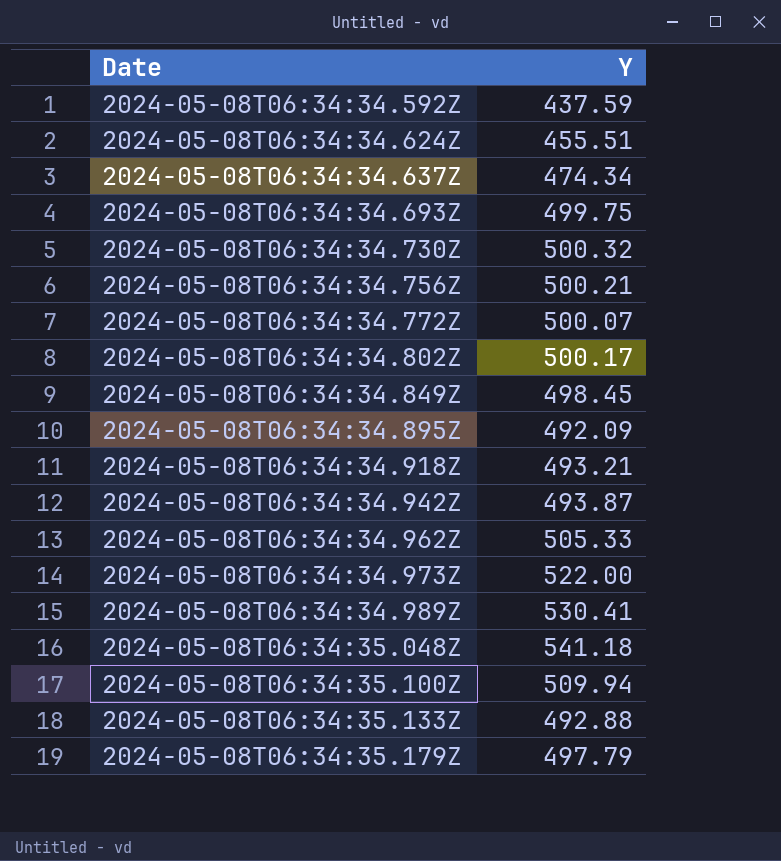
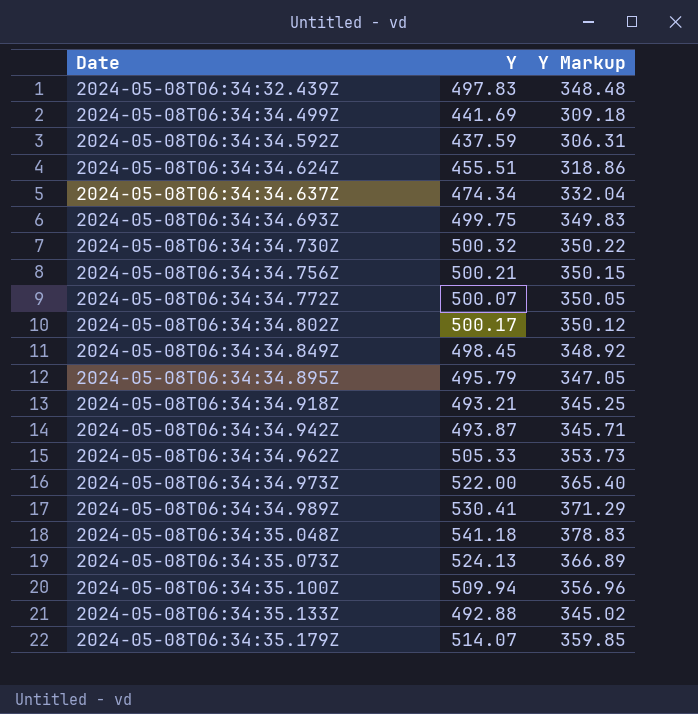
column Y Markup | formula: none -> [Y] * 0.7
row 2024-05-08T06:34:32.439Z: none -> 497.83 | 348.48
row 2024-05-08T06:34:34.499Z: none -> 441.69 | 309.18
2024-05-08T06:34:34.895Z | Y: 492.09 -> 495.79
row 2024-05-08T06:34:35.073Z: none -> 524.13 | 366.89
2024-05-08T06:34:35.179Z | Y: 497.79 -> 514.07

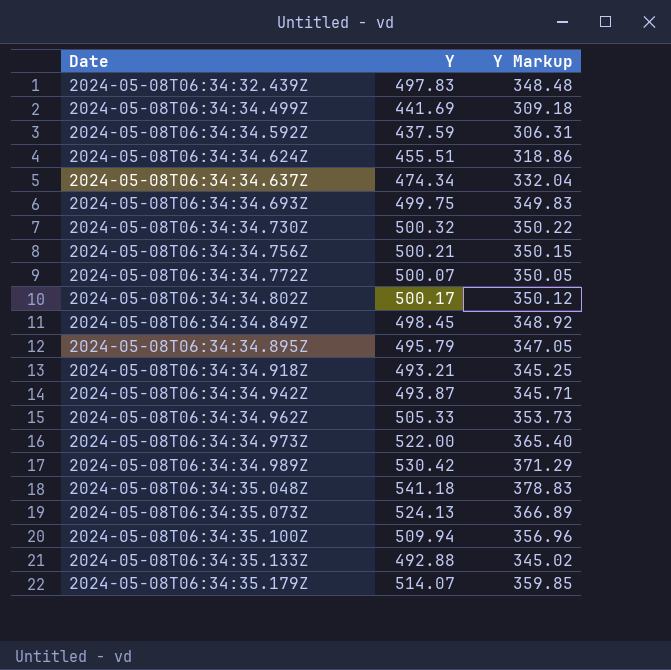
2024-05-08T06:34:34.989Z | Y: 530.41 -> 530.42

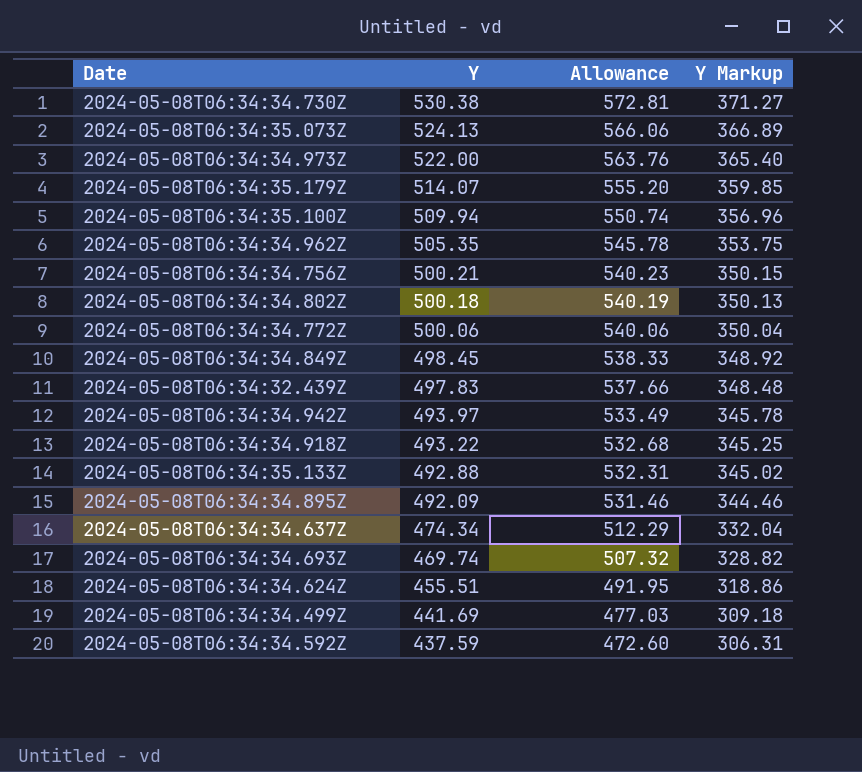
row order: Date ascending -> Y descending
column Allowance | formula: none -> [Y] * 1.08
row 2024-05-08T06:34:34.989Z: 530.42 | 371.29 -> none
row 2024-05-08T06:34:35.048Z: 541.18 | 378.83 -> none
2024-05-08T06:34:34.730Z | Y: 500.32 -> 530.38
2024-05-08T06:34:34.730Z | Y Markup: 350.22 -> 371.27
2024-05-08T06:34:34.962Z | Y: 505.33 -> 505.35
2024-05-08T06:34:34.962Z | Y Markup: 353.73 -> 353.75
2024-05-08T06:34:34.802Z | Y: 500.17 -> 500.18
2024-05-08T06:34:34.802Z | Y Markup: 350.12 -> 350.13
2024-05-08T06:34:34.772Z | Y: 500.07 -> 500.06
2024-05-08T06:34:34.772Z | Y Markup: 350.05 -> 350.04
2024-05-08T06:34:34.942Z | Y: 493.87 -> 493.97
2024-05-08T06:34:34.942Z | Y Markup: 345.71 -> 345.78
2024-05-08T06:34:34.918Z | Y: 493.21 -> 493.22
2024-05-08T06:34:34.895Z | Y: 495.79 -> 492.09
2024-05-08T06:34:34.895Z | Y Markup: 347.05 -> 344.46
2024-05-08T06:34:34.693Z | Y: 499.75 -> 469.74
2024-05-08T06:34:34.693Z | Y Markup: 349.83 -> 328.82

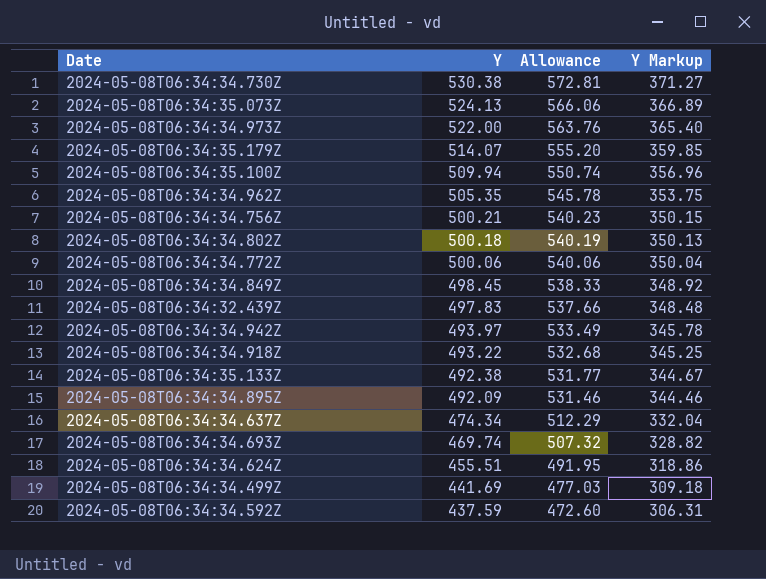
2024-05-08T06:34:35.133Z | Y: 492.88 -> 492.38
2024-05-08T06:34:35.133Z | Allowance: 532.31 -> 531.77
2024-05-08T06:34:35.133Z | Y Markup: 345.02 -> 344.67

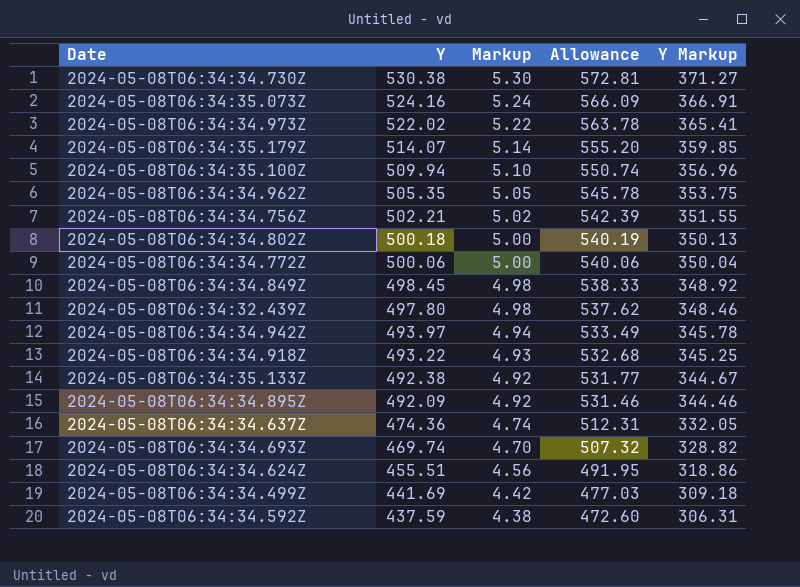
column Markup | formula: none -> [Y] * 0.01
2024-05-08T06:34:35.073Z | Y: 524.13 -> 524.16
2024-05-08T06:34:35.073Z | Allowance: 566.06 -> 566.09
2024-05-08T06:34:35.073Z | Y Markup: 366.89 -> 366.91
2024-05-08T06:34:34.973Z | Y: 522.00 -> 522.02
2024-05-08T06:34:34.973Z | Allowance: 563.76 -> 563.78
2024-05-08T06:34:34.973Z | Y Markup: 365.40 -> 365.41
2024-05-08T06:34:34.756Z | Y: 500.21 -> 502.21
2024-05-08T06:34:34.756Z | Allowance: 540.23 -> 542.39
2024-05-08T06:34:34.756Z | Y Markup: 350.15 -> 351.55
2024-05-08T06:34:32.439Z | Y: 497.83 -> 497.80
2024-05-08T06:34:32.439Z | Allowance: 537.66 -> 537.62
2024-05-08T06:34:32.439Z | Y Markup: 348.48 -> 348.46
2024-05-08T06:34:34.637Z | Y: 474.34 -> 474.36
2024-05-08T06:34:34.637Z | Allowance: 512.29 -> 512.31
2024-05-08T06:34:34.637Z | Y Markup: 332.04 -> 332.05

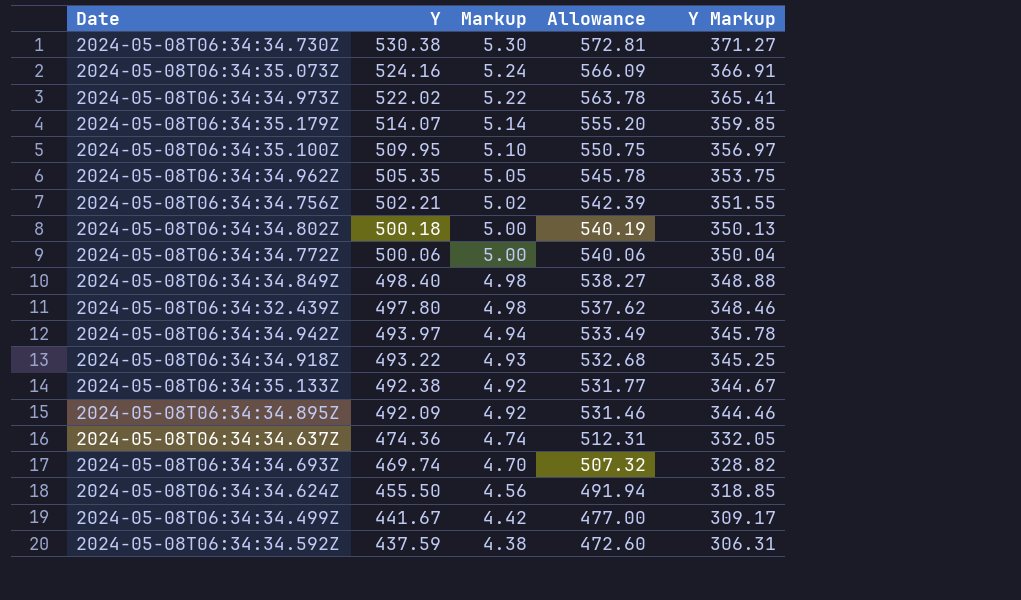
2024-05-08T06:34:35.100Z | Y: 509.94 -> 509.95
2024-05-08T06:34:35.100Z | Allowance: 550.74 -> 550.75
2024-05-08T06:34:35.100Z | Y Markup: 356.96 -> 356.97
2024-05-08T06:34:34.849Z | Y: 498.45 -> 498.40
2024-05-08T06:34:34.849Z | Allowance: 538.33 -> 538.27
2024-05-08T06:34:34.849Z | Y Markup: 348.92 -> 348.88
2024-05-08T06:34:34.624Z | Y: 455.51 -> 455.50
2024-05-08T06:34:34.624Z | Allowance: 491.95 -> 491.94
2024-05-08T06:34:34.624Z | Y Markup: 318.86 -> 318.85
2024-05-08T06:34:34.499Z | Y: 441.69 -> 441.67
2024-05-08T06:34:34.499Z | Allowance: 477.03 -> 477.00
2024-05-08T06:34:34.499Z | Y Markup: 309.18 -> 309.17

